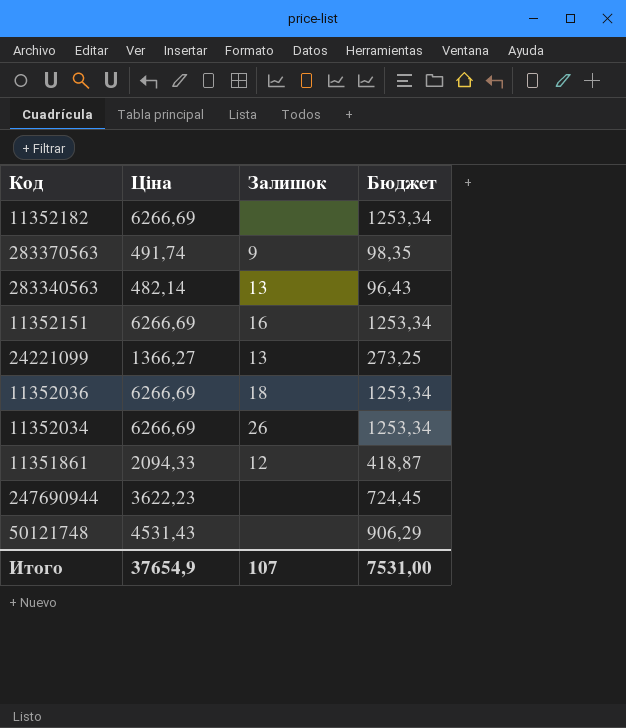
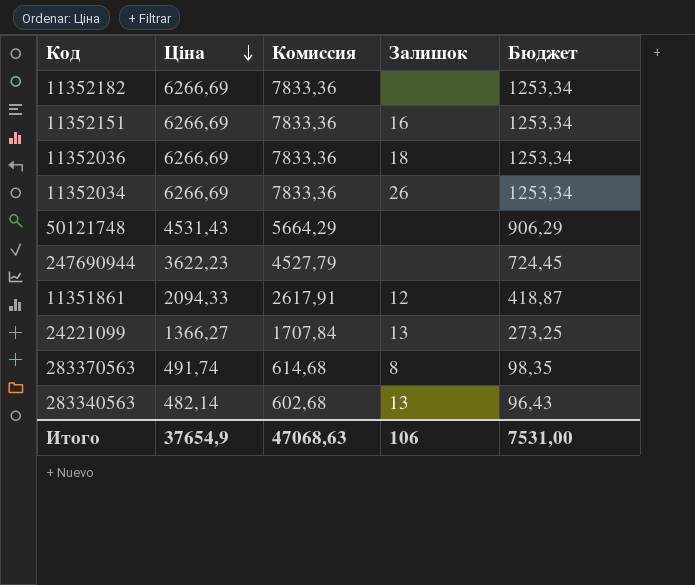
row order: none -> Ціна descending
column Комиссия | formula: none -> [Ціна] * 1,25
283370563 | Залишок: 9 -> 8
Итого | Залишок: 107 -> 106

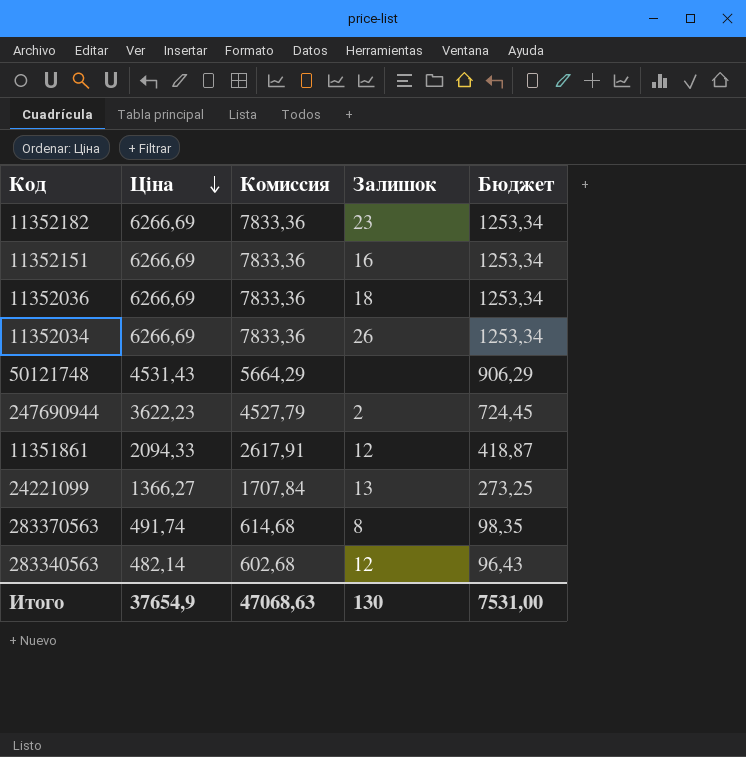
11352182 | Залишок: none -> 23
247690944 | Залишок: none -> 2
283340563 | Залишок: 13 -> 12
Итого | Залишок: 106 -> 130

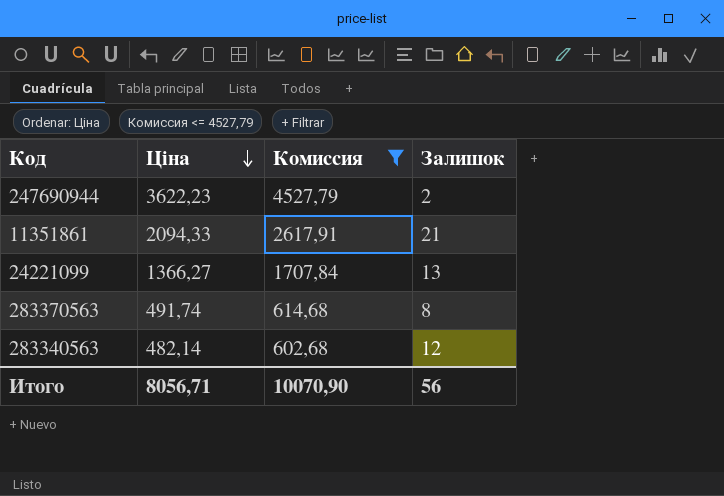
filter: none -> Комиссия <= 4527,79
column Бюджет | formula: [Ціна] * 0,2 -> none
11351861 | Залишок: 12 -> 21
Итого | Ціна: 37654,9 -> 8056,71
Итого | Комиссия: 47068,63 -> 10070,90
Итого | Залишок: 130 -> 56

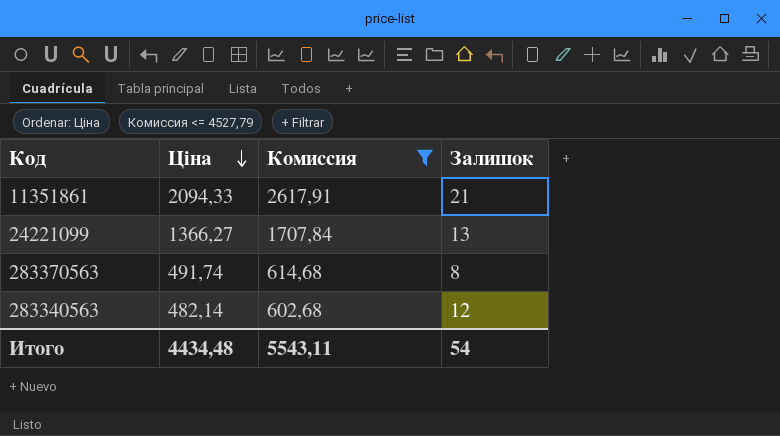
row 247690944: 3622,23 | 4527,79 | 2 -> none
Итого | Ціна: 8056,71 -> 4434,48
Итого | Комиссия: 10070,90 -> 5543,11
Итого | Залишок: 56 -> 54

